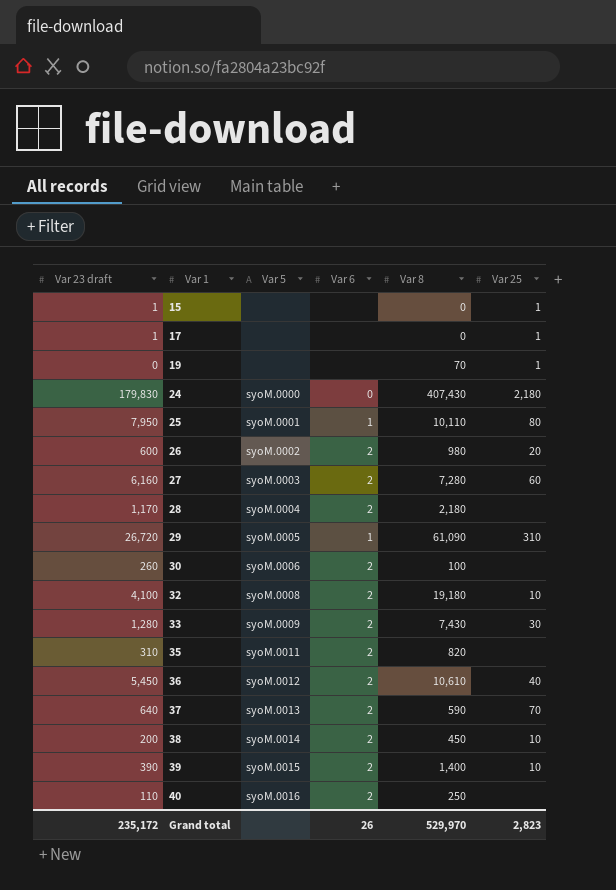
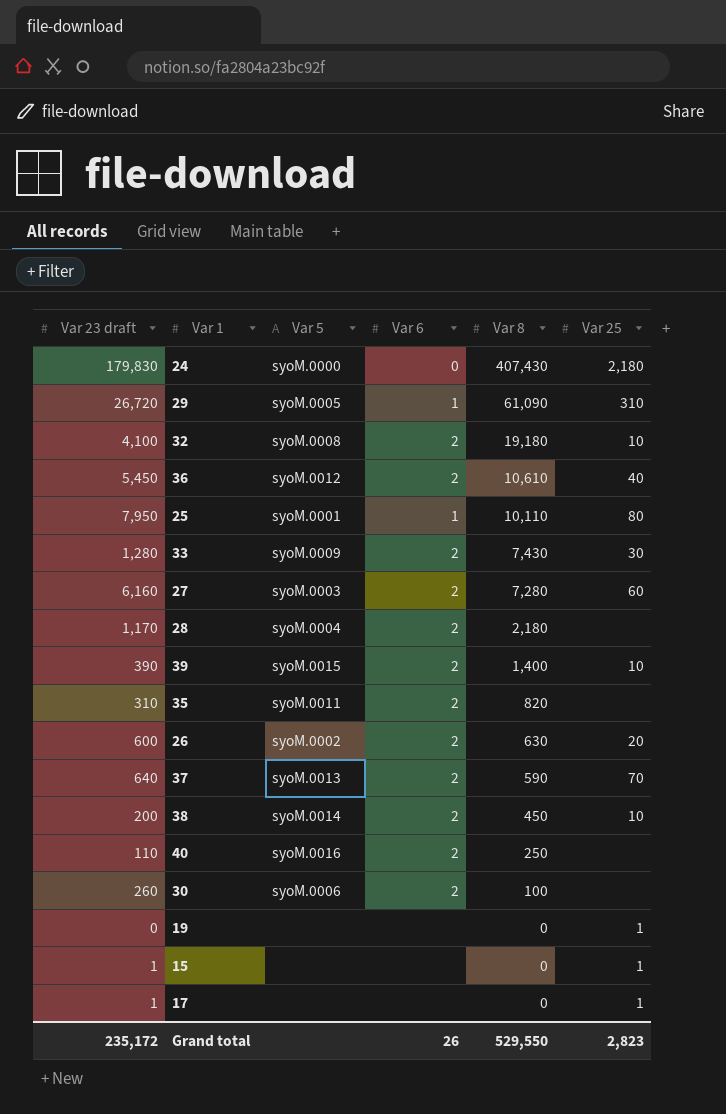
row order: Var 1 ascending -> Var 8 descending
26 | Var 8: 980 -> 630
19 | Var 8: 70 -> 0
Grand total | Var 8: 529,970 -> 529,550

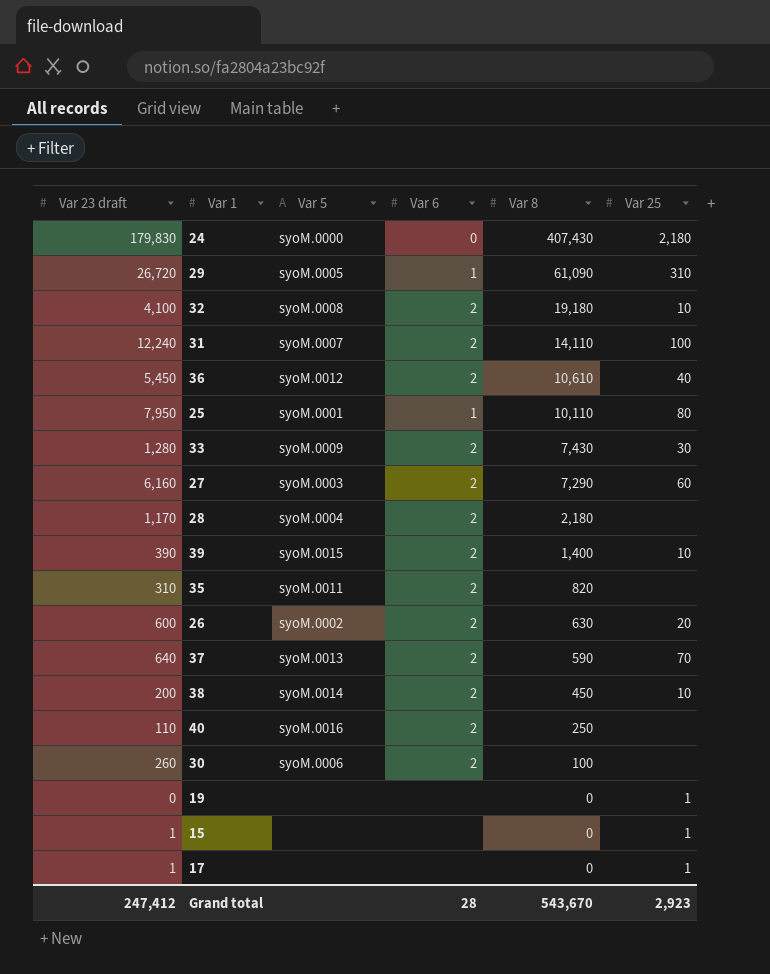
row 31: none -> 12,240 | syoM.0007 | 2 | 14,110 | 100
27 | Var 8: 7,280 -> 7,290
Grand total | Var 23 draft: 235,172 -> 247,412
Grand total | Var 6: 26 -> 28
Grand total | Var 8: 529,550 -> 543,670
Grand total | Var 25: 2,823 -> 2,923

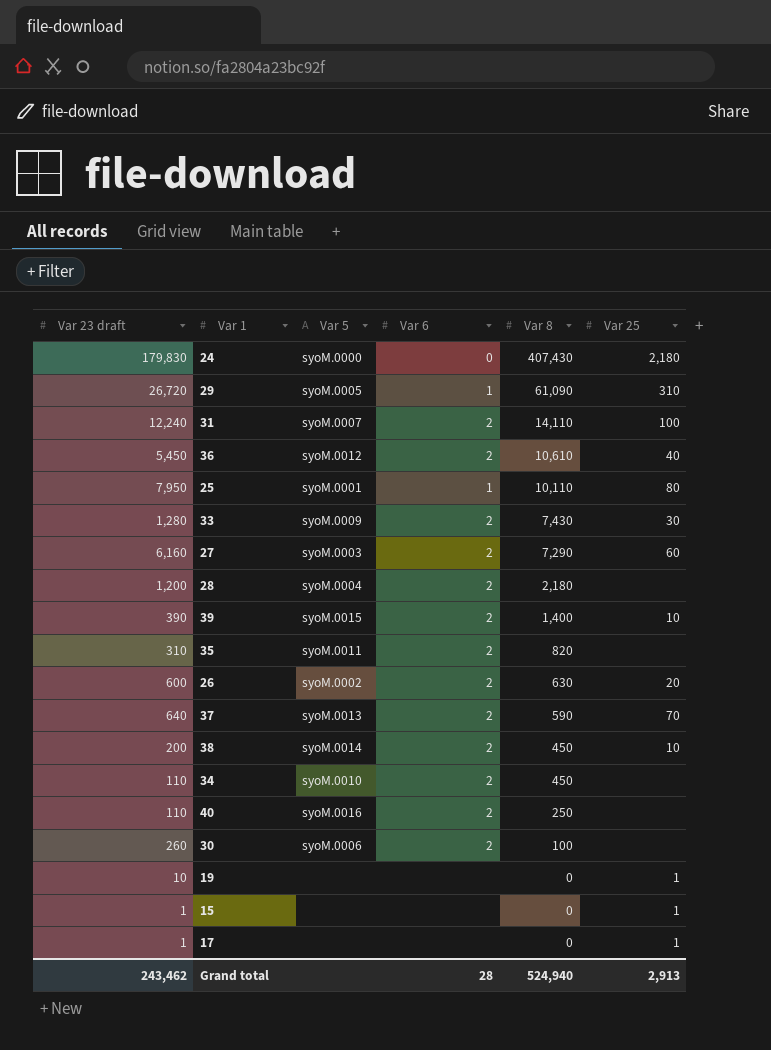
row 32: 4,100 | syoM.0008 | 2 | 19,180 | 10 -> none
28 | Var 23 draft: 1,170 -> 1,200
row 34: none -> 110 | syoM.0010 | 2 | 450 | none
19 | Var 23 draft: 0 -> 10
Grand total | Var 23 draft: 247,412 -> 243,462
Grand total | Var 8: 543,670 -> 524,940
Grand total | Var 25: 2,923 -> 2,913

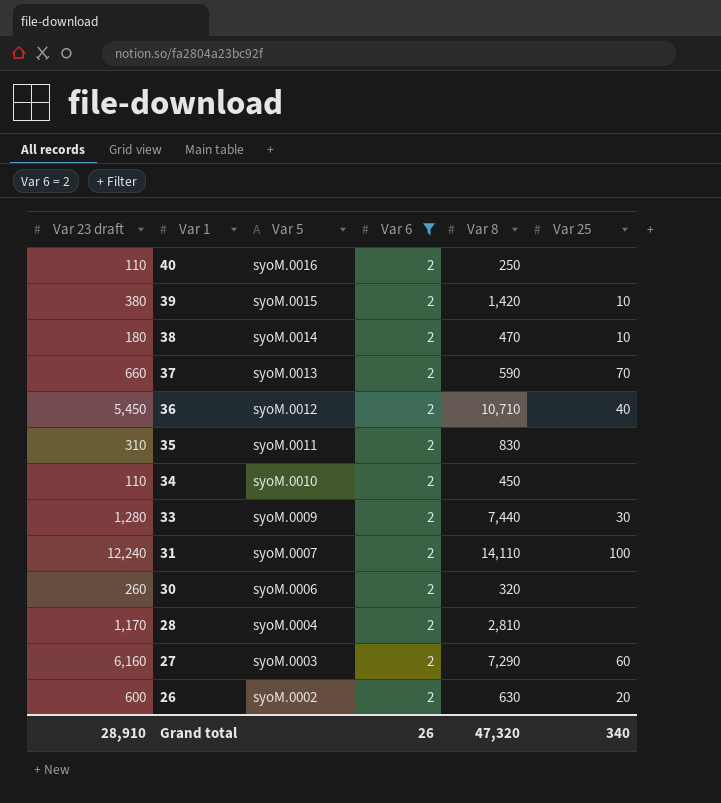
filter: none -> Var 6 = 2
row order: Var 8 descending -> Var 1 descending
39 | Var 23 draft: 390 -> 380
39 | Var 8: 1,400 -> 1,420
38 | Var 23 draft: 200 -> 180
38 | Var 8: 450 -> 470
37 | Var 23 draft: 640 -> 660
36 | Var 8: 10,610 -> 10,710
35 | Var 8: 820 -> 830
33 | Var 8: 7,430 -> 7,440
30 | Var 8: 100 -> 320
28 | Var 23 draft: 1,200 -> 1,170
28 | Var 8: 2,180 -> 2,810
Grand total | Var 23 draft: 243,462 -> 28,910
Grand total | Var 6: 28 -> 26
Grand total | Var 8: 524,940 -> 47,320
Grand total | Var 25: 2,913 -> 340

